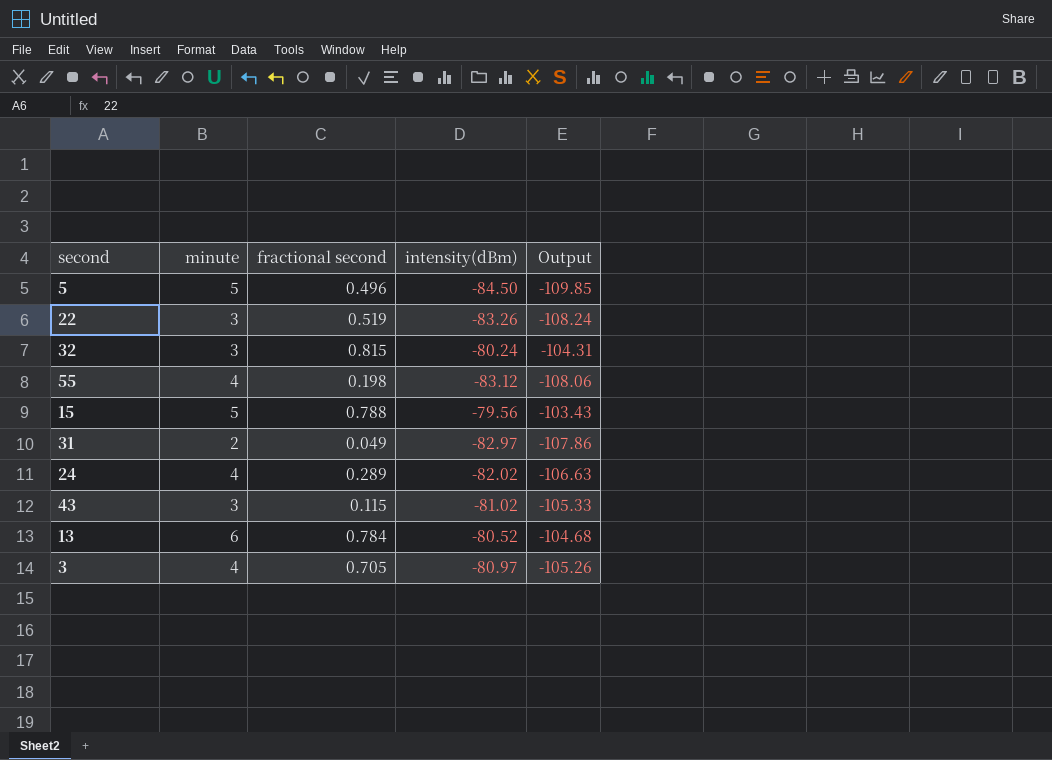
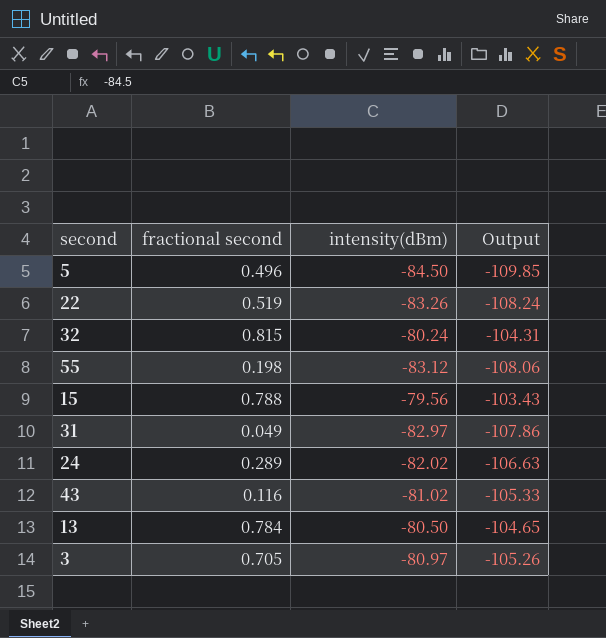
column minute | position: 2 -> none
43 | fractional second: 0.115 -> 0.116
13 | intensity(dBm): -80.52 -> -80.50
13 | Output: -104.68 -> -104.65

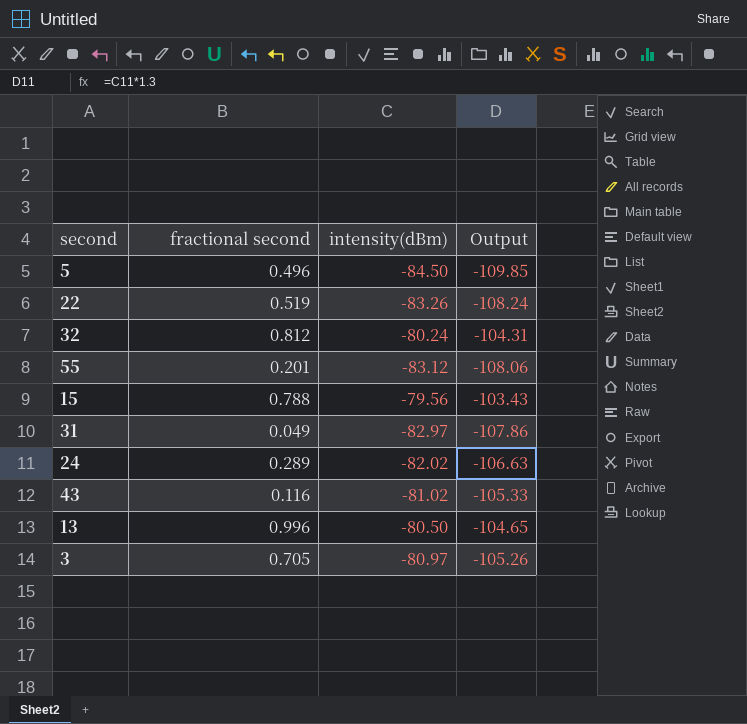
32 | fractional second: 0.815 -> 0.812
55 | fractional second: 0.198 -> 0.201
13 | fractional second: 0.784 -> 0.996

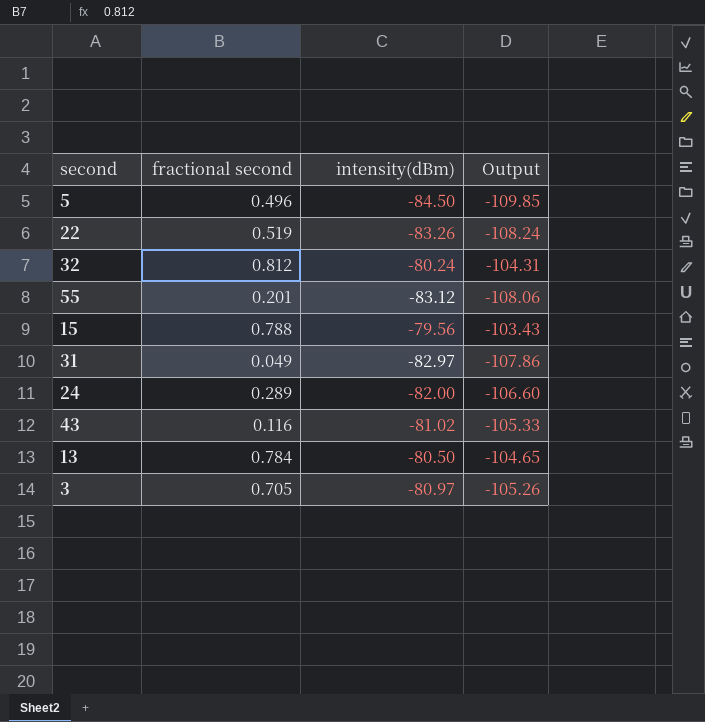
24 | intensity(dBm): -82.02 -> -82.00
24 | Output: -106.63 -> -106.60
13 | fractional second: 0.996 -> 0.784

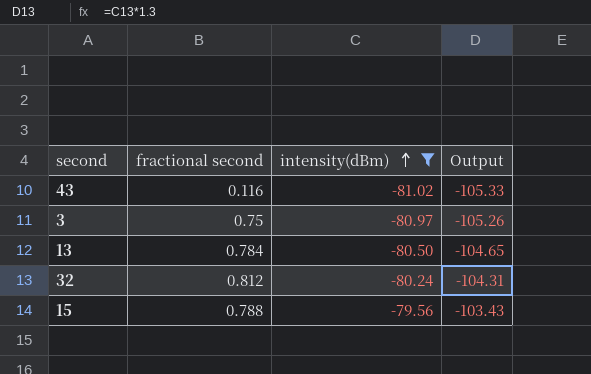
filter: none -> intensity(dBm) >= -81.02
row order: none -> intensity(dBm) ascending
3 | fractional second: 0.705 -> 0.75

